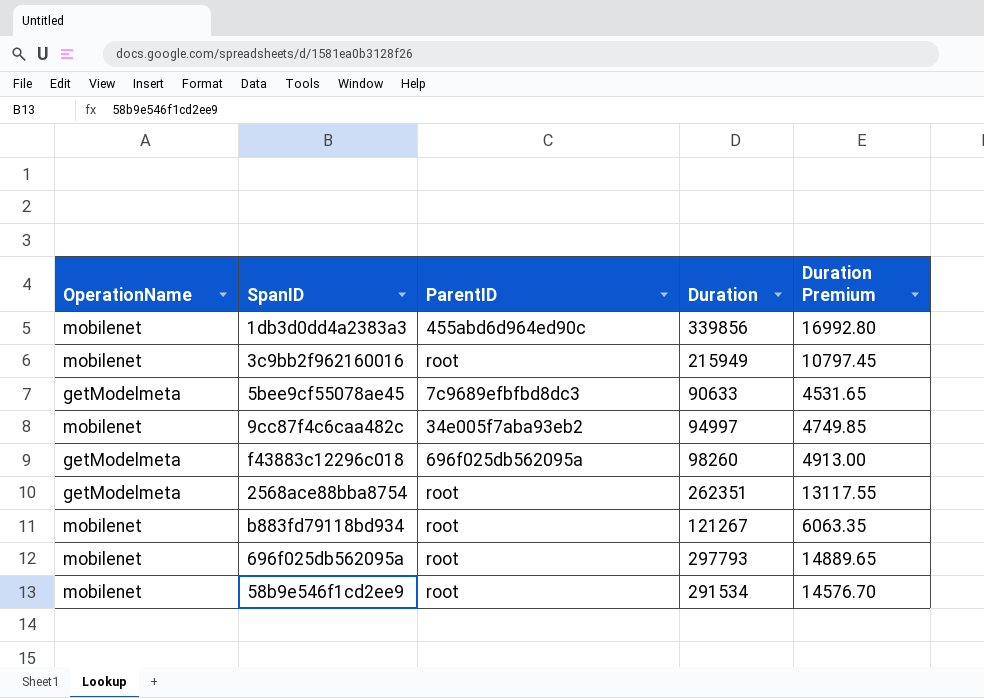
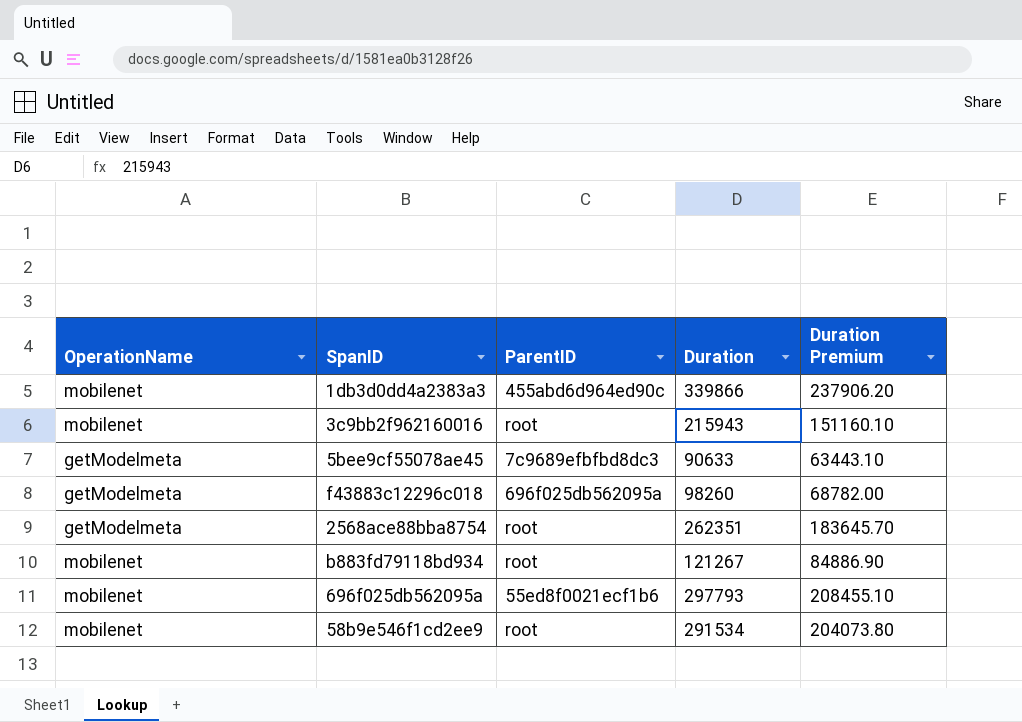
column Duration Premium | formula: [Duration] * 0.05 -> [Duration] * 0.7
row 9cc87f4c6caa482c: mobilenet | 34e005f7aba93eb2 | 94997 | 4749.85 -> none
1db3d0dd4a2383a3 | Duration: 339856 -> 339866
3c9bb2f962160016 | Duration: 215949 -> 215943
696f025db562095a | ParentID: root -> 55ed8f0021ecf1b6

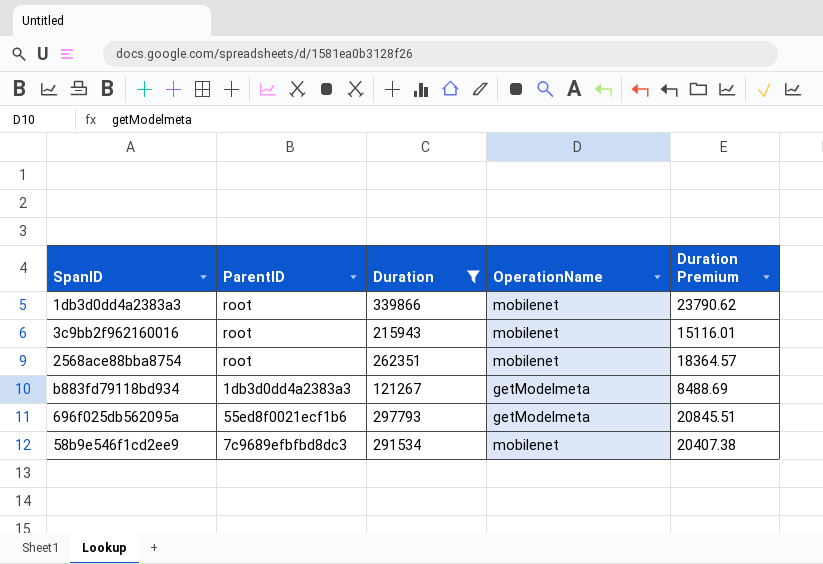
filter: none -> Duration >= 121267
column OperationName | position: 1 -> 4
column Duration Premium | formula: [Duration] * 0.7 -> [Duration] * 0.07
1db3d0dd4a2383a3 | ParentID: 455abd6d964ed90c -> root
2568ace88bba8754 | OperationName: getModelmeta -> mobilenet
b883fd79118bd934 | ParentID: root -> 1db3d0dd4a2383a3
b883fd79118bd934 | OperationName: mobilenet -> getModelmeta
696f025db562095a | OperationName: mobilenet -> getModelmeta
58b9e546f1cd2ee9 | ParentID: root -> 7c9689efbfbd8dc3

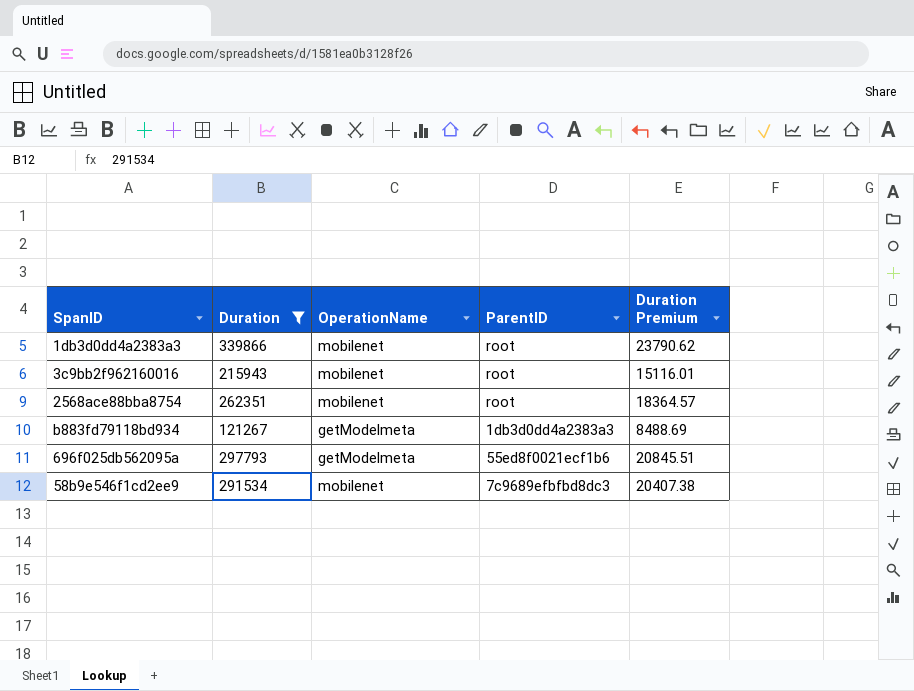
column ParentID | position: 2 -> 4

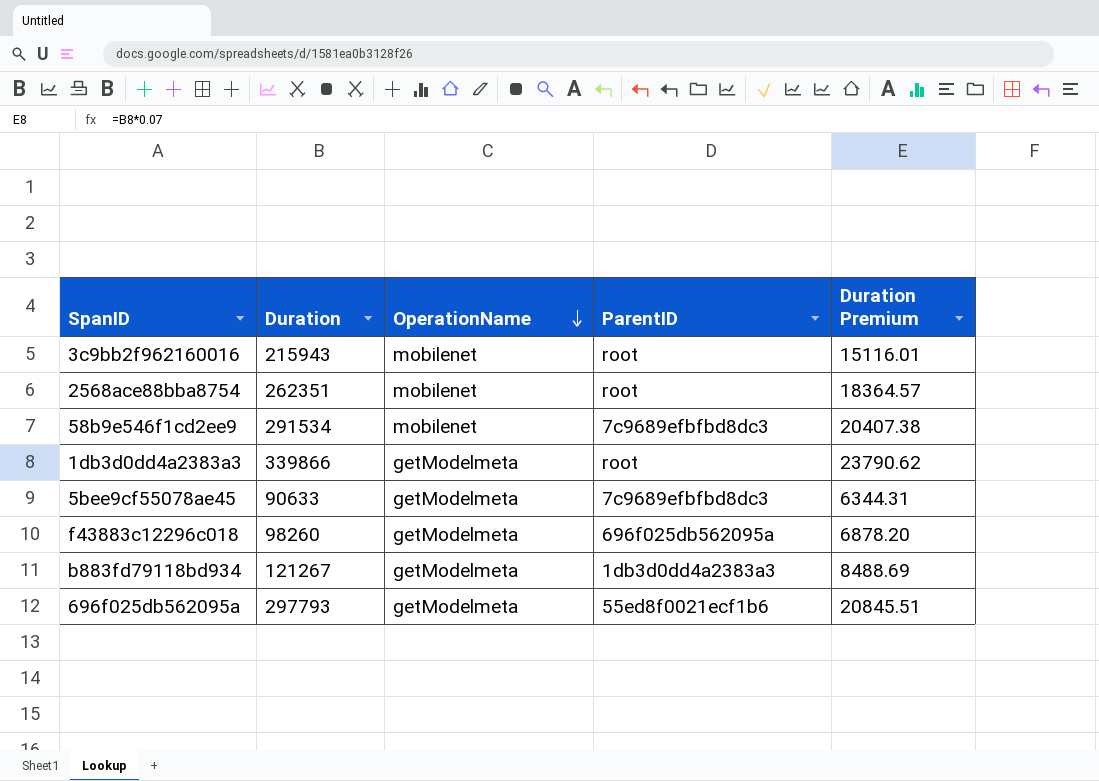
filter: Duration >= 121267 -> none
row order: none -> OperationName descending
1db3d0dd4a2383a3 | OperationName: mobilenet -> getModelmeta

